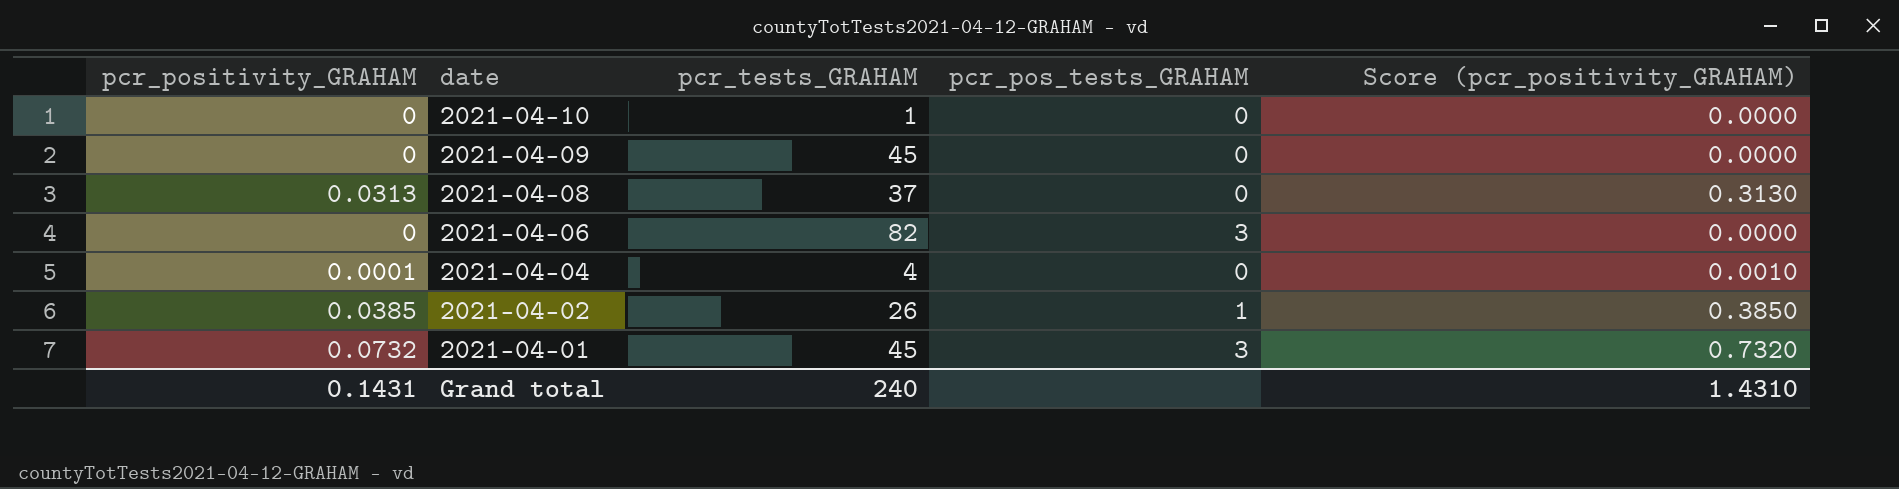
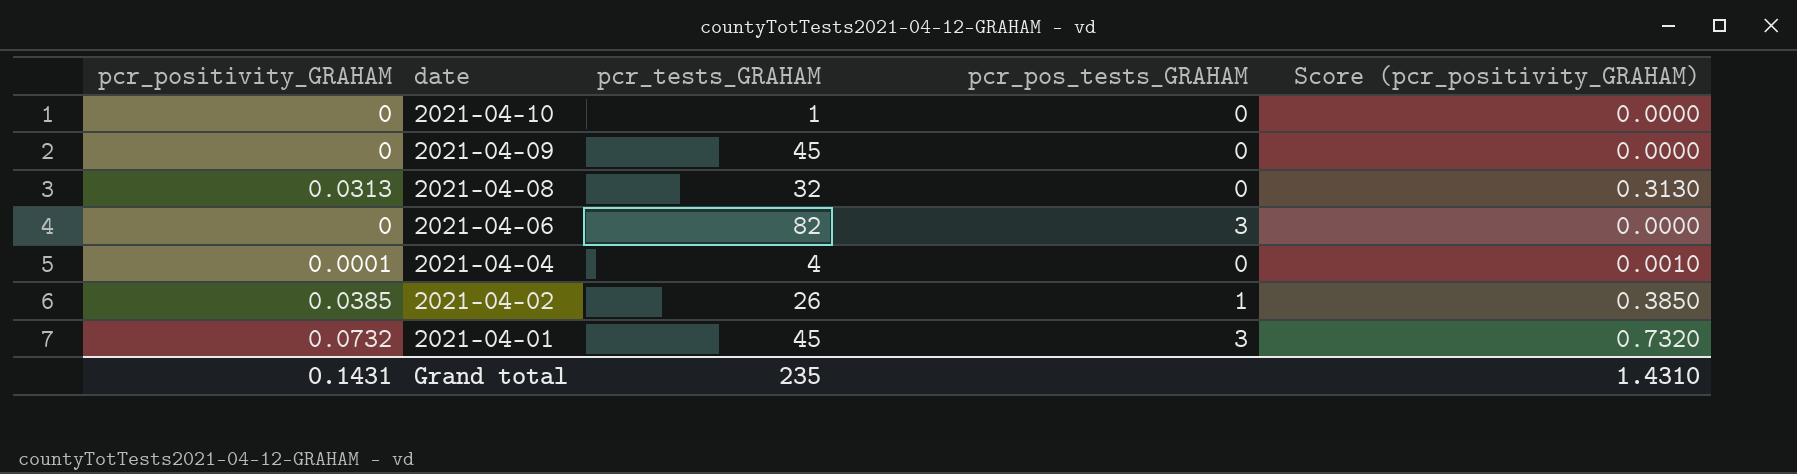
2021-04-08 | pcr_tests_GRAHAM: 37 -> 32
Grand total | pcr_tests_GRAHAM: 240 -> 235

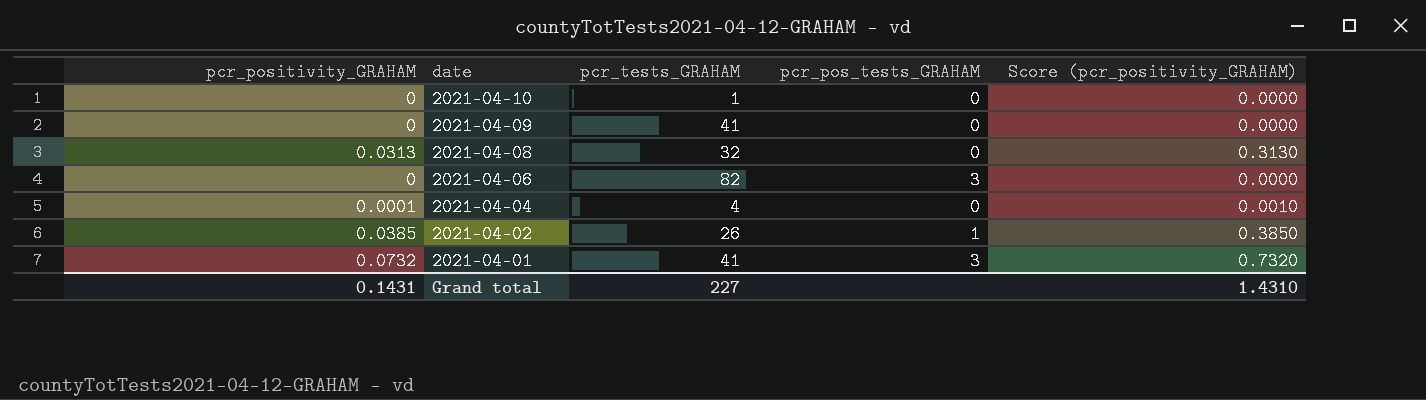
2021-04-09 | pcr_tests_GRAHAM: 45 -> 41
2021-04-01 | pcr_tests_GRAHAM: 45 -> 41
Grand total | pcr_tests_GRAHAM: 235 -> 227

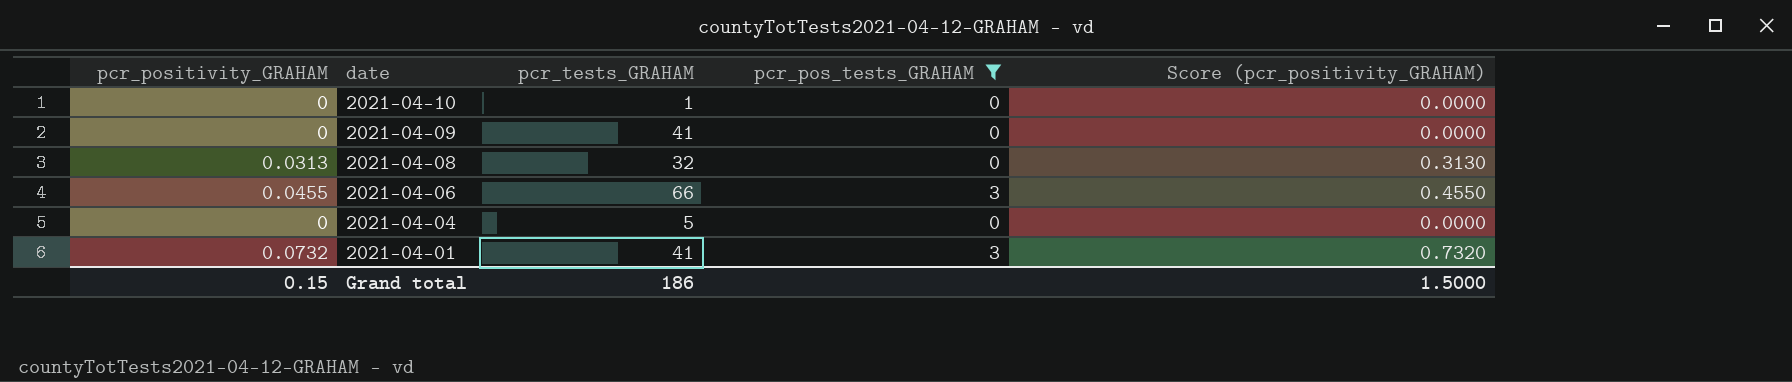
filter: none -> pcr_pos_tests_GRAHAM != 1
2021-04-06 | pcr_positivity_GRAHAM: 0 -> 0.0455
2021-04-06 | pcr_tests_GRAHAM: 82 -> 66
2021-04-06 | Score (pcr_positivity_GRAHAM): 0.0000 -> 0.4550
2021-04-04 | pcr_positivity_GRAHAM: 0.0001 -> 0
2021-04-04 | pcr_tests_GRAHAM: 4 -> 5
2021-04-04 | Score (pcr_positivity_GRAHAM): 0.0010 -> 0.0000
Grand total | pcr_positivity_GRAHAM: 0.1431 -> 0.15
Grand total | pcr_tests_GRAHAM: 227 -> 186
Grand total | Score (pcr_positivity_GRAHAM): 1.4310 -> 1.5000

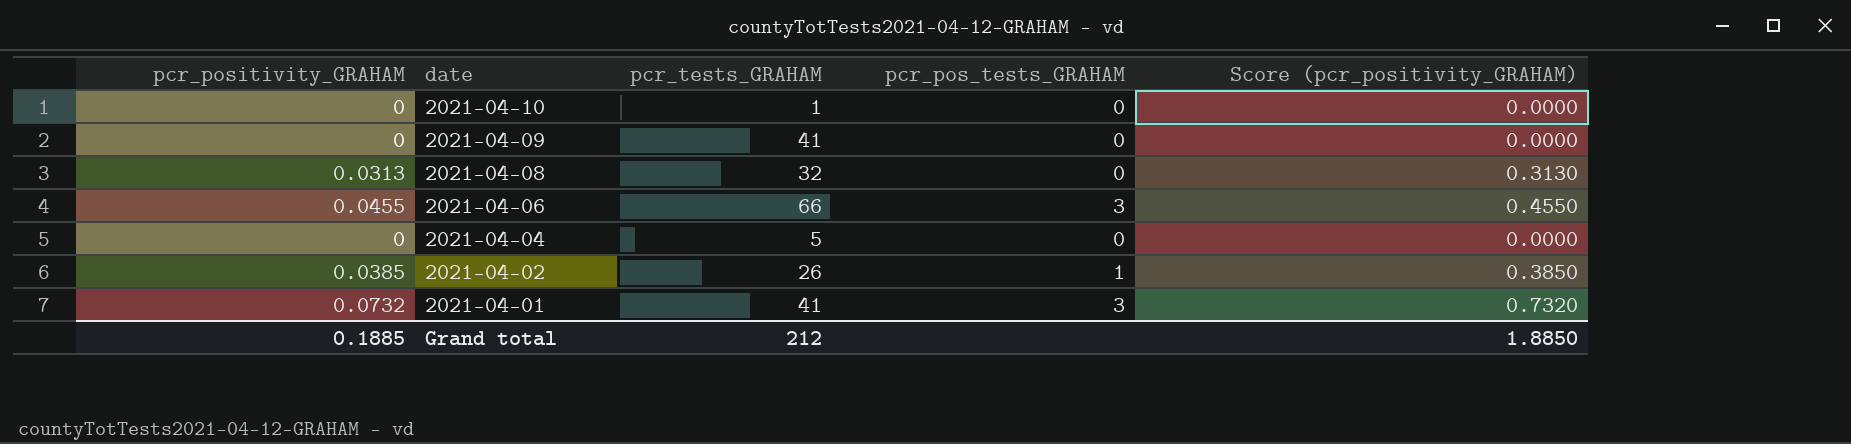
filter: pcr_pos_tests_GRAHAM != 1 -> none
Grand total | pcr_positivity_GRAHAM: 0.15 -> 0.1885
Grand total | pcr_tests_GRAHAM: 186 -> 212
Grand total | Score (pcr_positivity_GRAHAM): 1.5000 -> 1.8850

